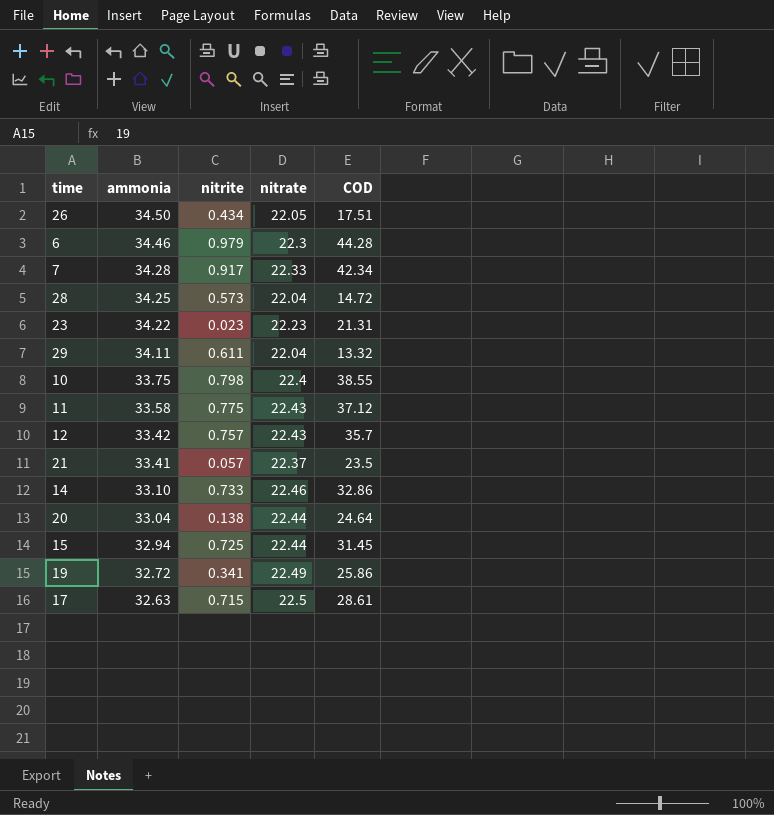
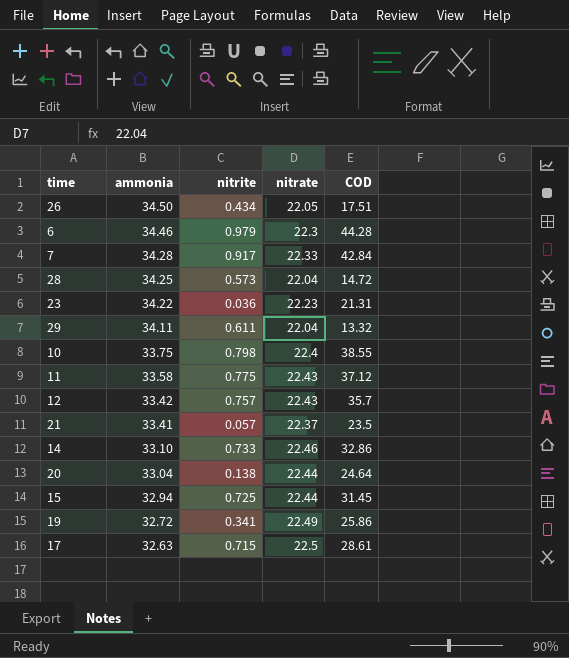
7 | COD: 42.34 -> 42.84
23 | nitrite: 0.023 -> 0.036

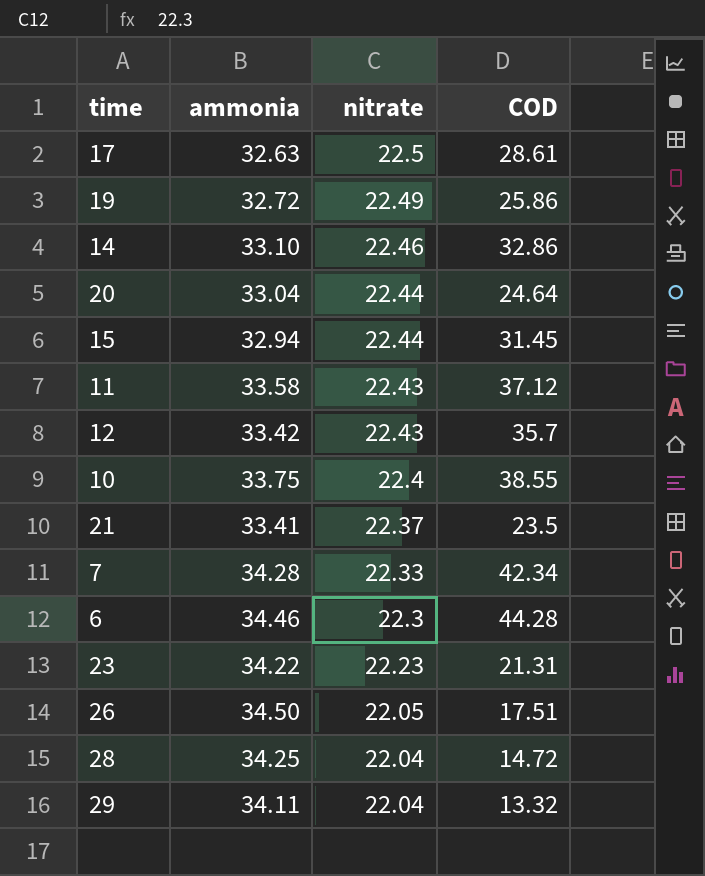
row order: ammonia descending -> nitrate descending
column nitrite | position: 3 -> none
7 | COD: 42.84 -> 42.34

